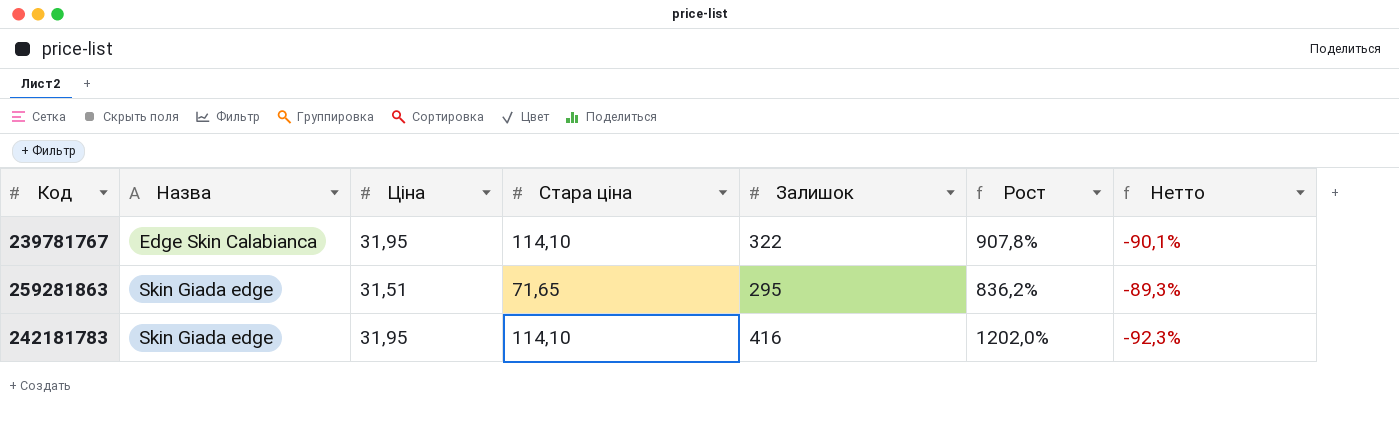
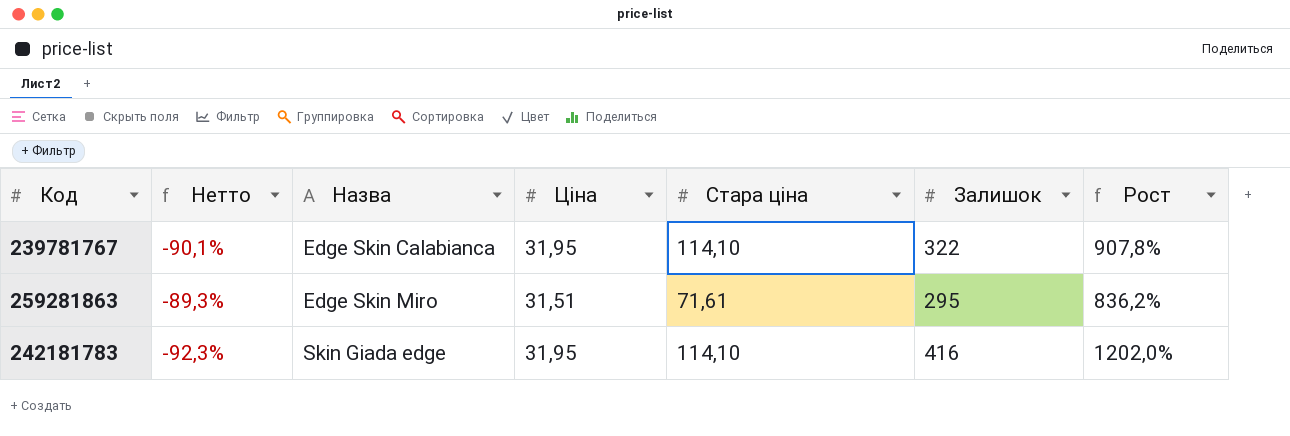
column Нетто | position: 7 -> 2
259281863 | Назва: Skin Giada edge -> Edge Skin Miro
259281863 | Стара ціна: 71,65 -> 71,61

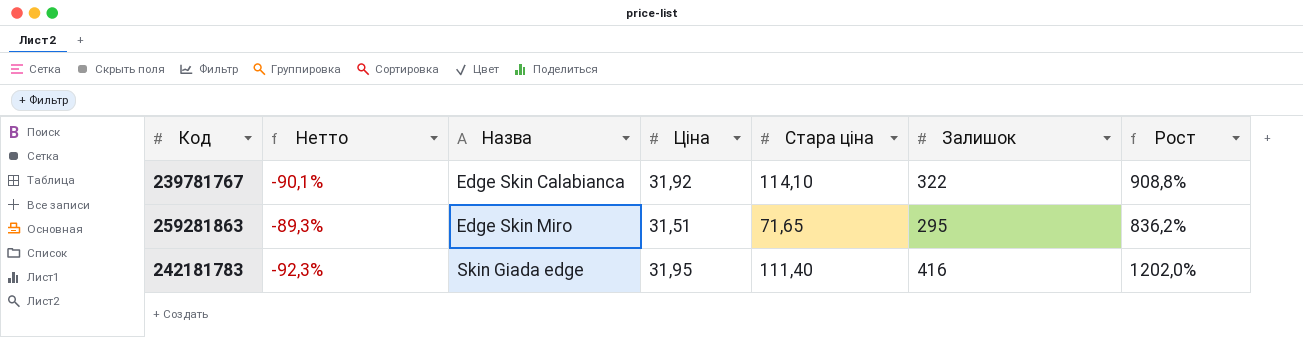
239781767 | Ціна: 31,95 -> 31,92
239781767 | Рост: 907,8% -> 908,8%
259281863 | Стара ціна: 71,61 -> 71,65
242181783 | Стара ціна: 114,10 -> 111,40

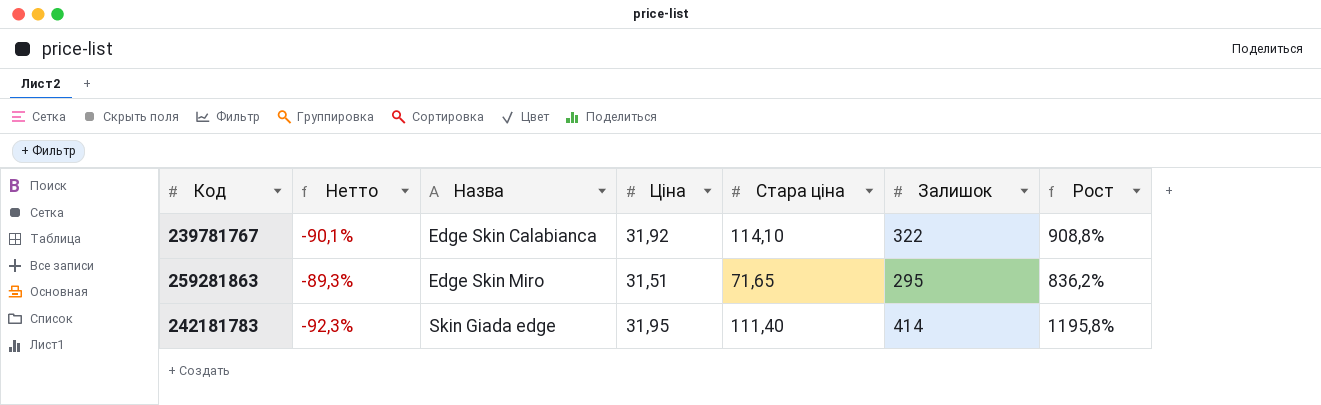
242181783 | Залишок: 416 -> 414
242181783 | Рост: 1202,0% -> 1195,8%

